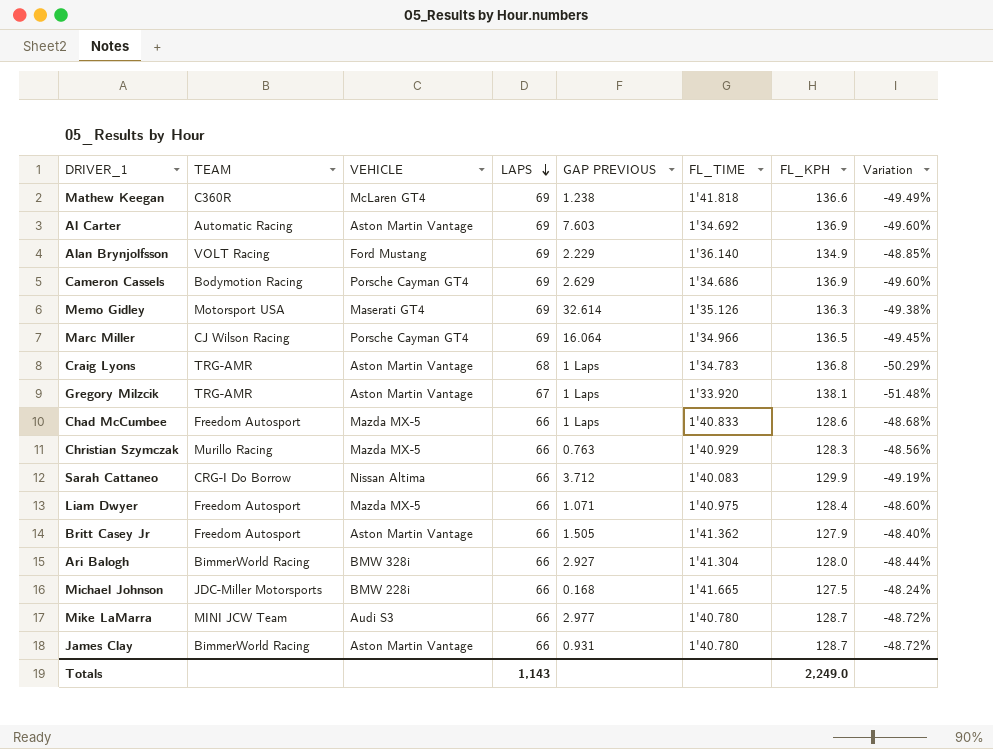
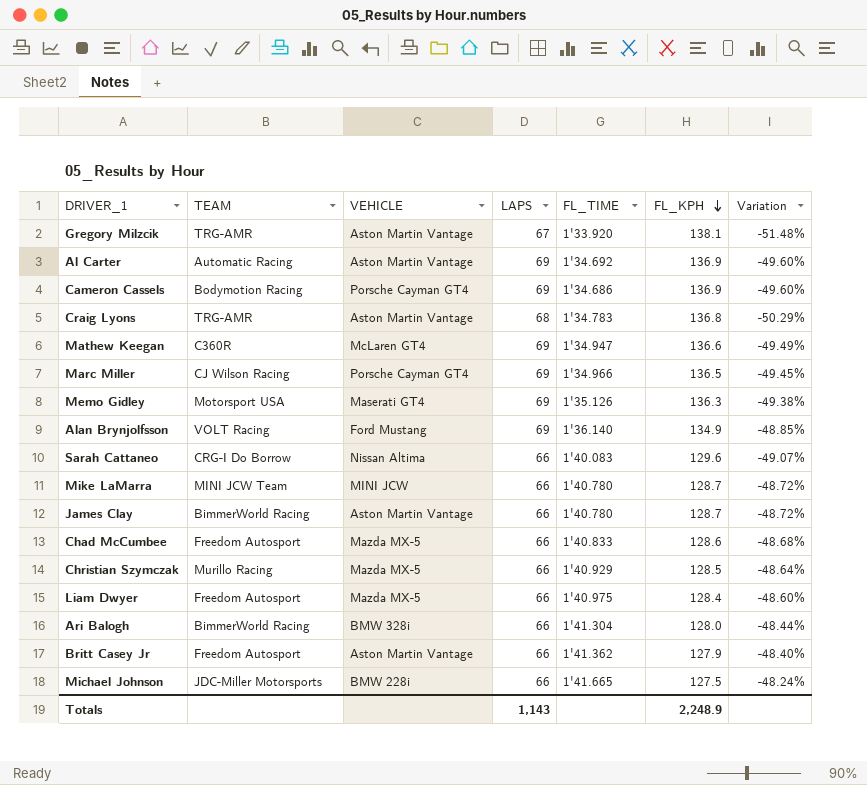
row order: LAPS descending -> FL_KPH descending
column GAP PREVIOUS | position: 5 -> none
Mathew Keegan | FL_TIME: 1'41.818 -> 1'34.947
Sarah Cattaneo | FL_KPH: 129.9 -> 129.6
Sarah Cattaneo | Variation: -49.19% -> -49.07%
Mike LaMarra | VEHICLE: Audi S3 -> MINI JCW
Christian Szymczak | FL_KPH: 128.3 -> 128.5
Christian Szymczak | Variation: -48.56% -> -48.64%
Totals | FL_KPH: 2,249.0 -> 2,248.9

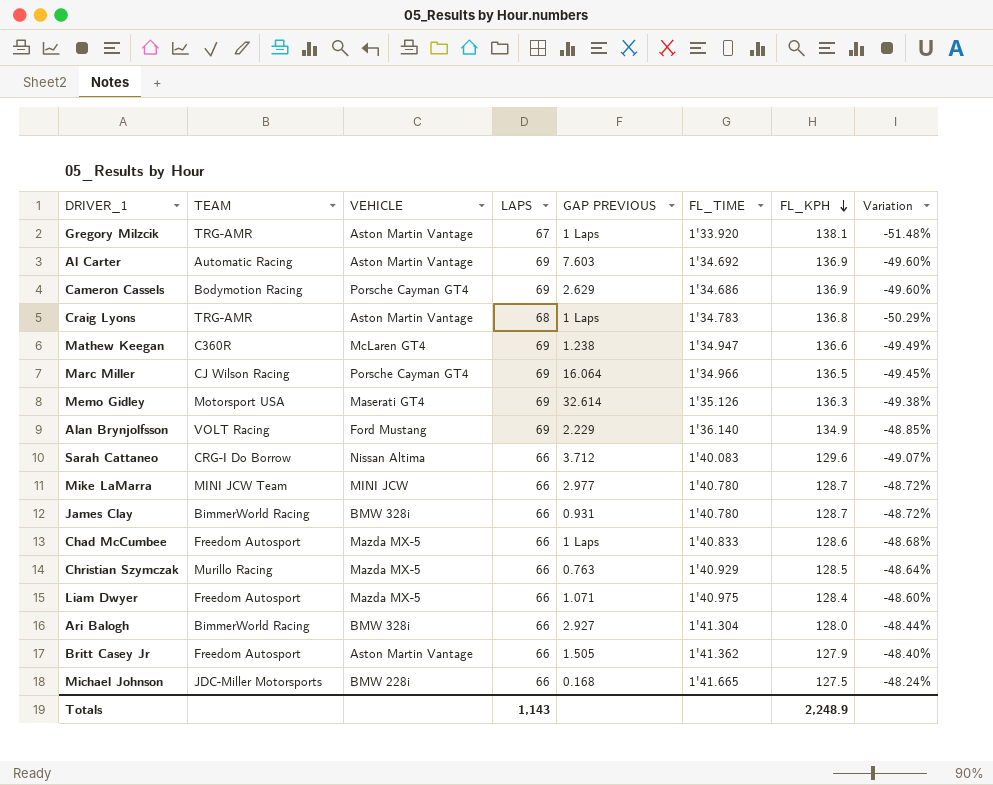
column GAP PREVIOUS | position: none -> 5
James Clay | VEHICLE: Aston Martin Vantage -> BMW 328i

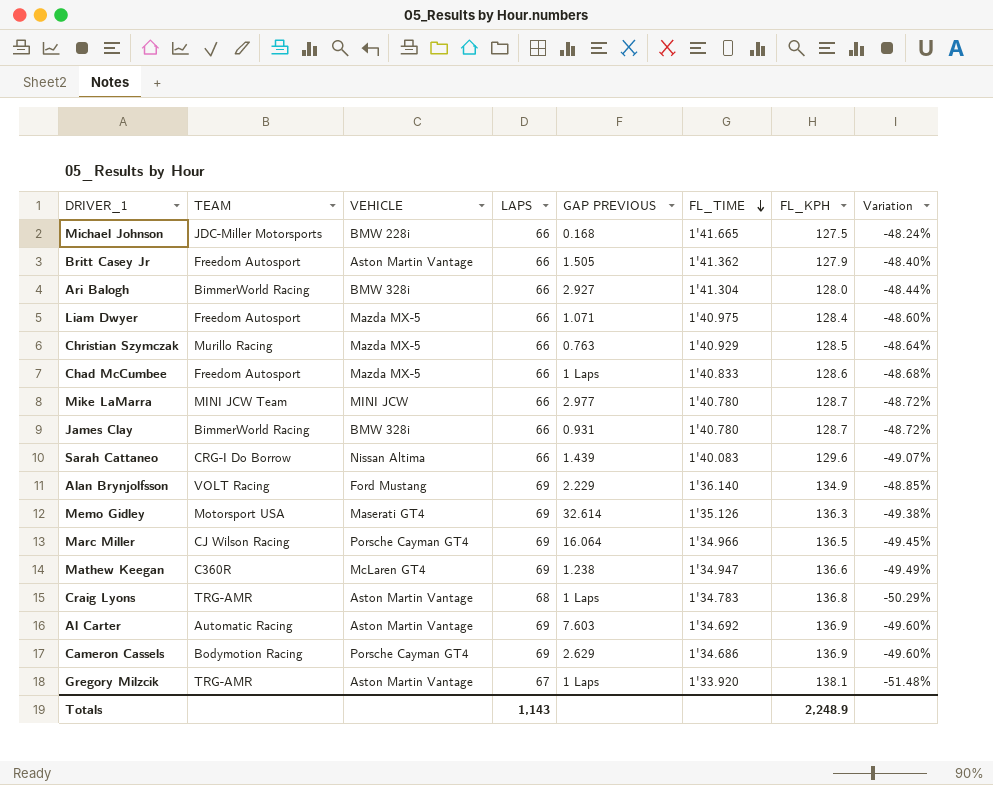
row order: FL_KPH descending -> FL_TIME descending
Sarah Cattaneo | GAP PREVIOUS: 3.712 -> 1.439

